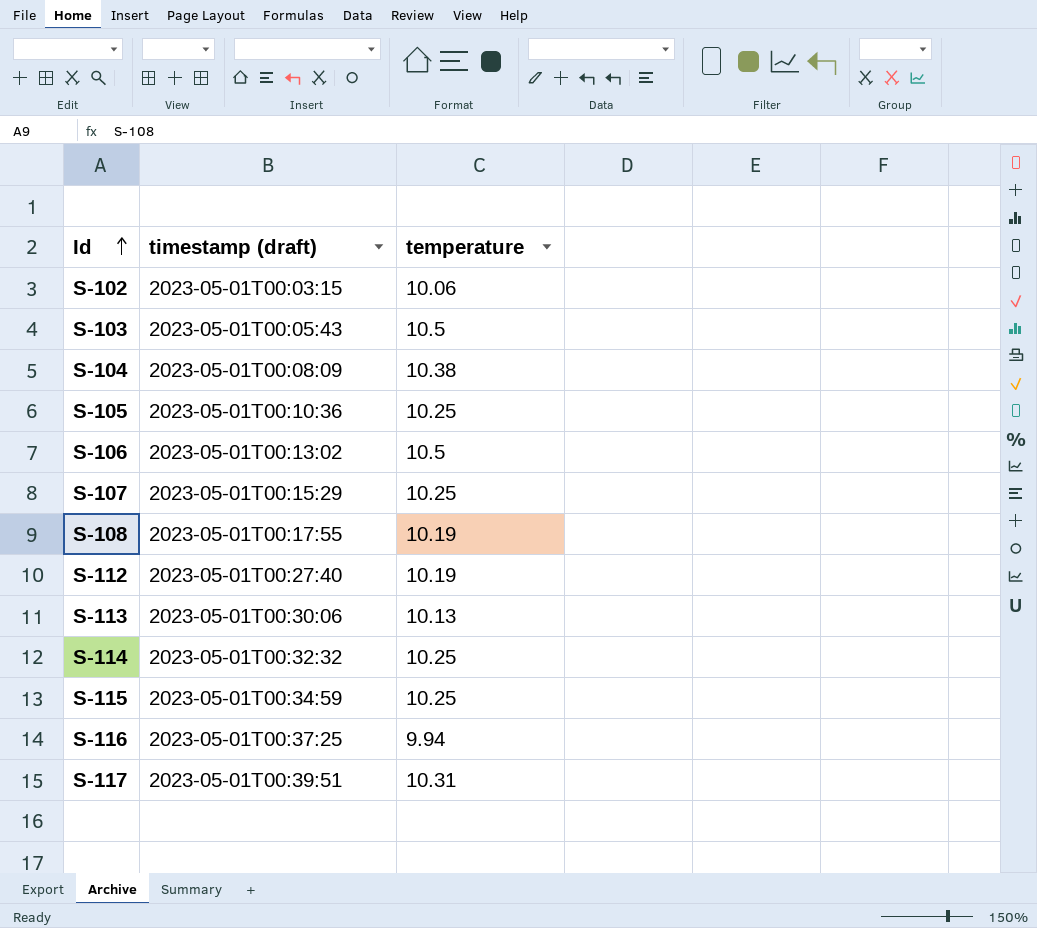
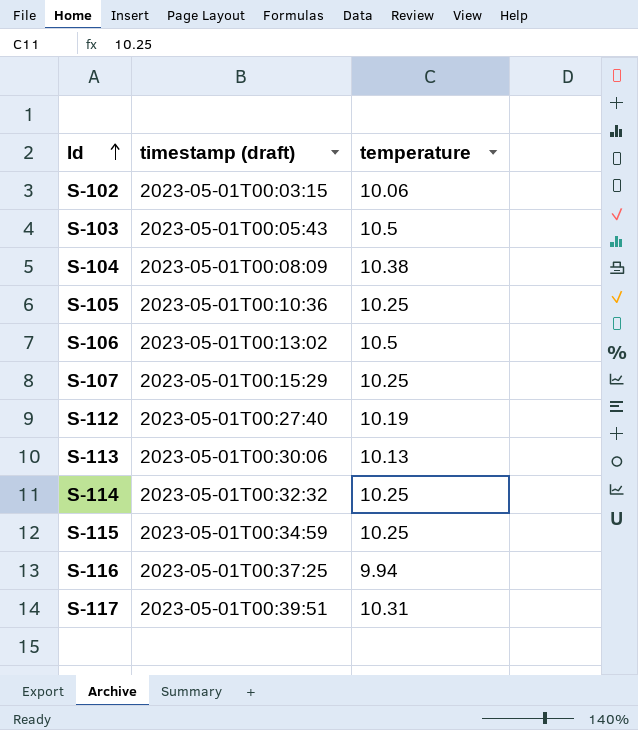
row S-108: 2023-05-01T00:17:55 | 10.19 -> none

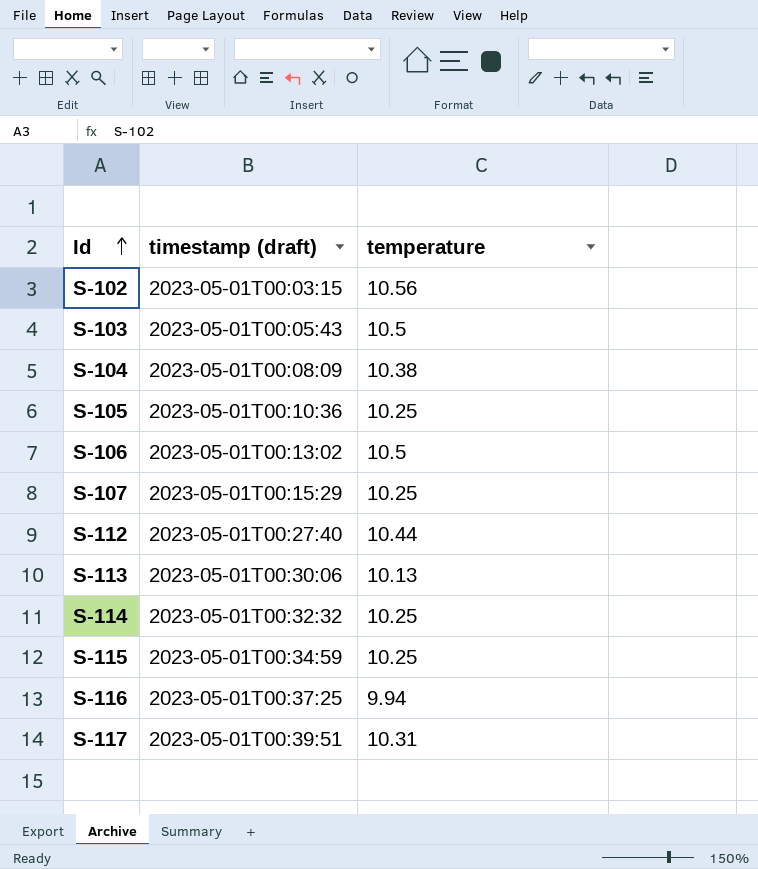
S-102 | temperature: 10.06 -> 10.56
S-112 | temperature: 10.19 -> 10.44

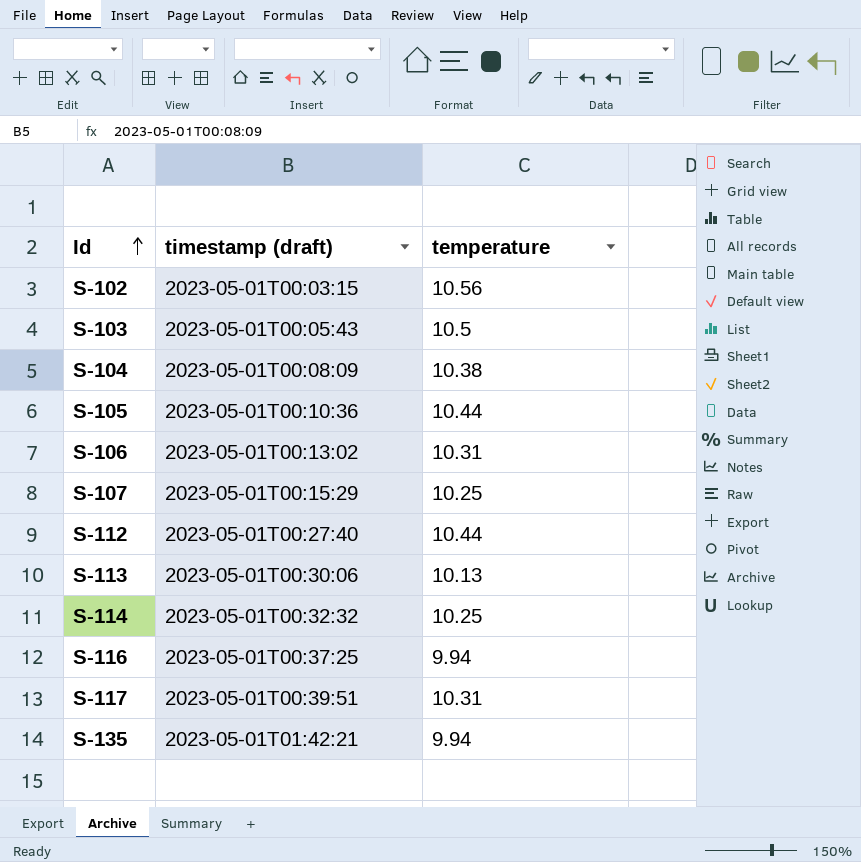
row S-115: 2023-05-01T00:34:59 | 10.25 -> none
S-105 | temperature: 10.25 -> 10.44
S-106 | temperature: 10.5 -> 10.31
row S-135: none -> 2023-05-01T01:42:21 | 9.94

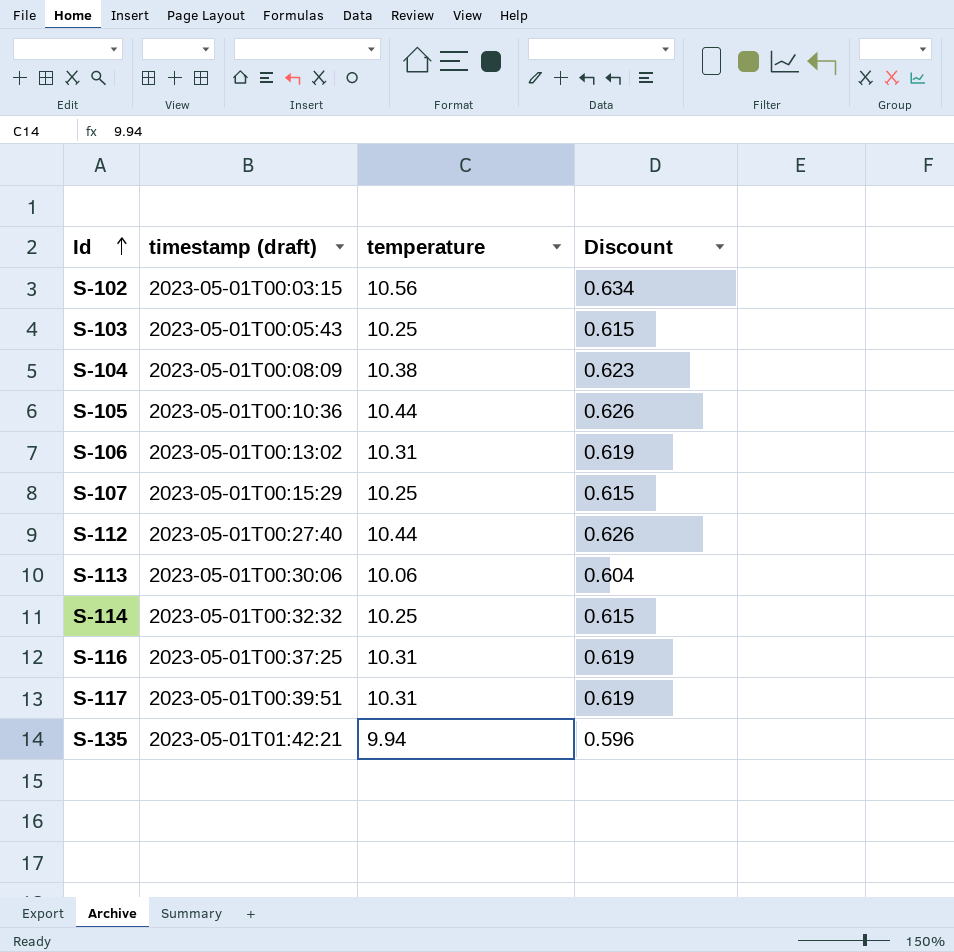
column Discount | formula: none -> [temperature] * 0.06
S-103 | temperature: 10.5 -> 10.25
S-113 | temperature: 10.13 -> 10.06
S-116 | temperature: 9.94 -> 10.31

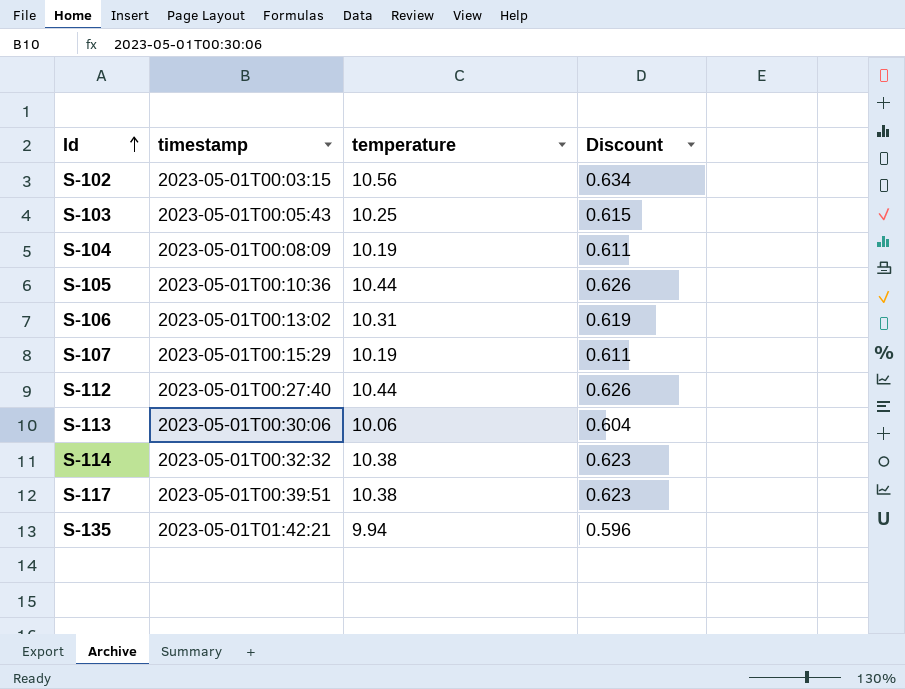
column name: timestamp (draft) -> timestamp
row S-116: 2023-05-01T00:37:25 | 10.31 | 0.619 -> none
S-104 | temperature: 10.38 -> 10.19
S-104 | Discount: 0.623 -> 0.611
S-107 | temperature: 10.25 -> 10.19
S-107 | Discount: 0.615 -> 0.611
S-114 | temperature: 10.25 -> 10.38
S-114 | Discount: 0.615 -> 0.623
S-117 | temperature: 10.31 -> 10.38
S-117 | Discount: 0.619 -> 0.623

